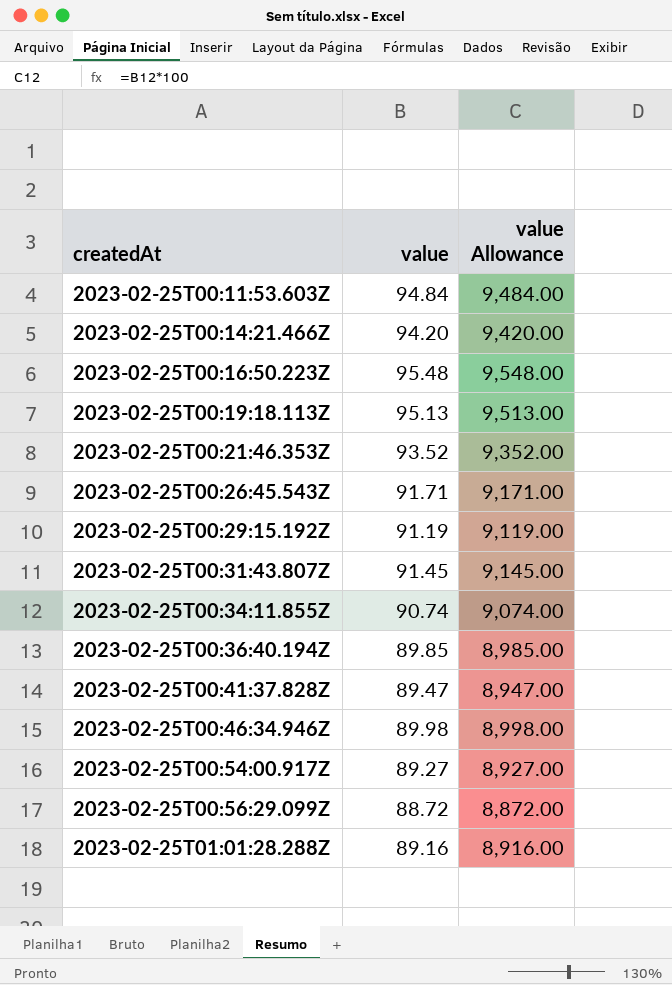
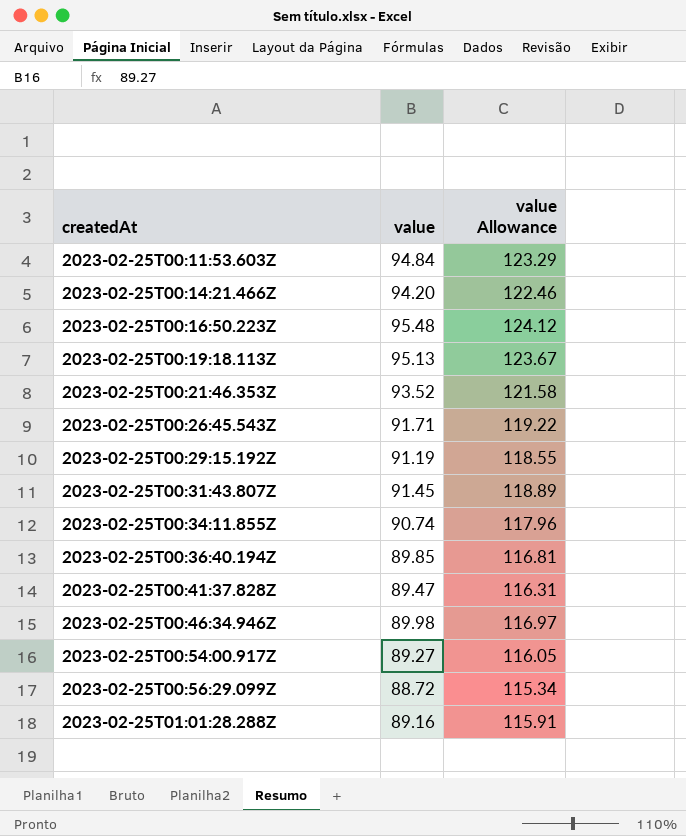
column value Allowance | formula: [value] * 100 -> [value] * 1.3

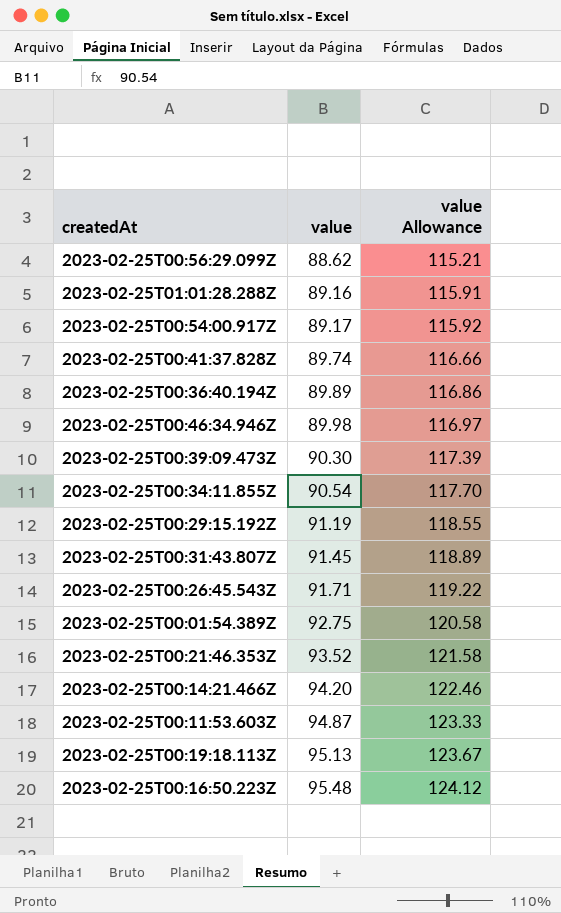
row order: createdAt ascending -> value ascending
2023-02-25T00:56:29.099Z | value: 88.72 -> 88.62
2023-02-25T00:56:29.099Z | value Allowance: 115.34 -> 115.21
2023-02-25T00:54:00.917Z | value: 89.27 -> 89.17
2023-02-25T00:54:00.917Z | value Allowance: 116.05 -> 115.92
2023-02-25T00:41:37.828Z | value: 89.47 -> 89.74
2023-02-25T00:41:37.828Z | value Allowance: 116.31 -> 116.66
2023-02-25T00:36:40.194Z | value: 89.85 -> 89.89
2023-02-25T00:36:40.194Z | value Allowance: 116.81 -> 116.86
row 2023-02-25T00:39:09.473Z: none -> 90.30 | 117.39
2023-02-25T00:34:11.855Z | value: 90.74 -> 90.54
2023-02-25T00:34:11.855Z | value Allowance: 117.96 -> 117.70
row 2023-02-25T00:01:54.389Z: none -> 92.75 | 120.58
2023-02-25T00:11:53.603Z | value: 94.84 -> 94.87
2023-02-25T00:11:53.603Z | value Allowance: 123.29 -> 123.33

